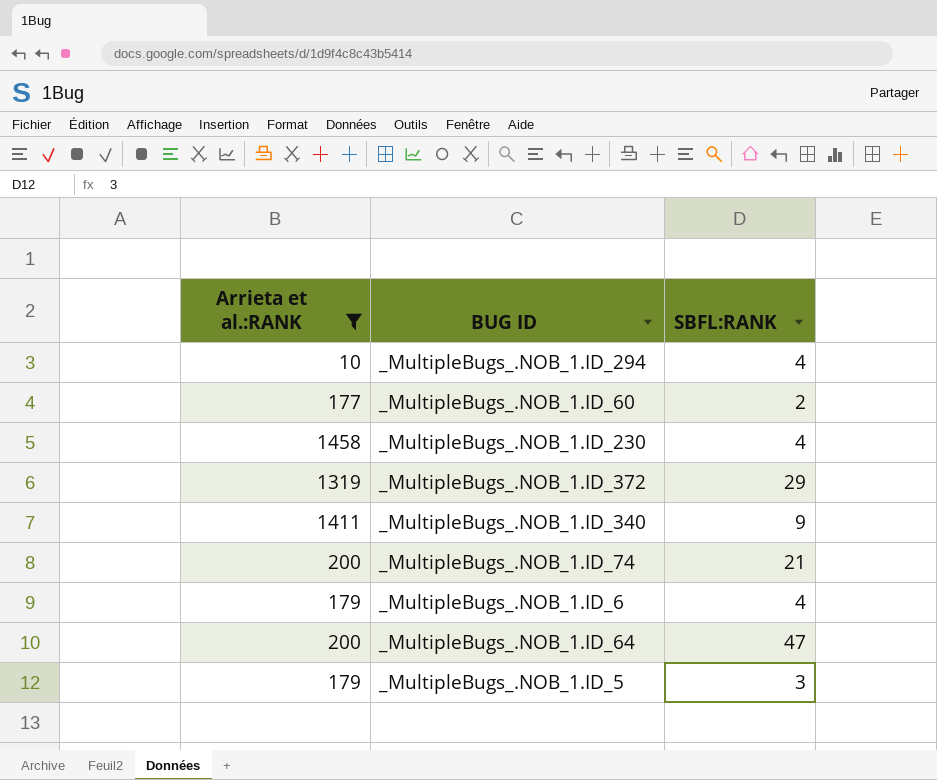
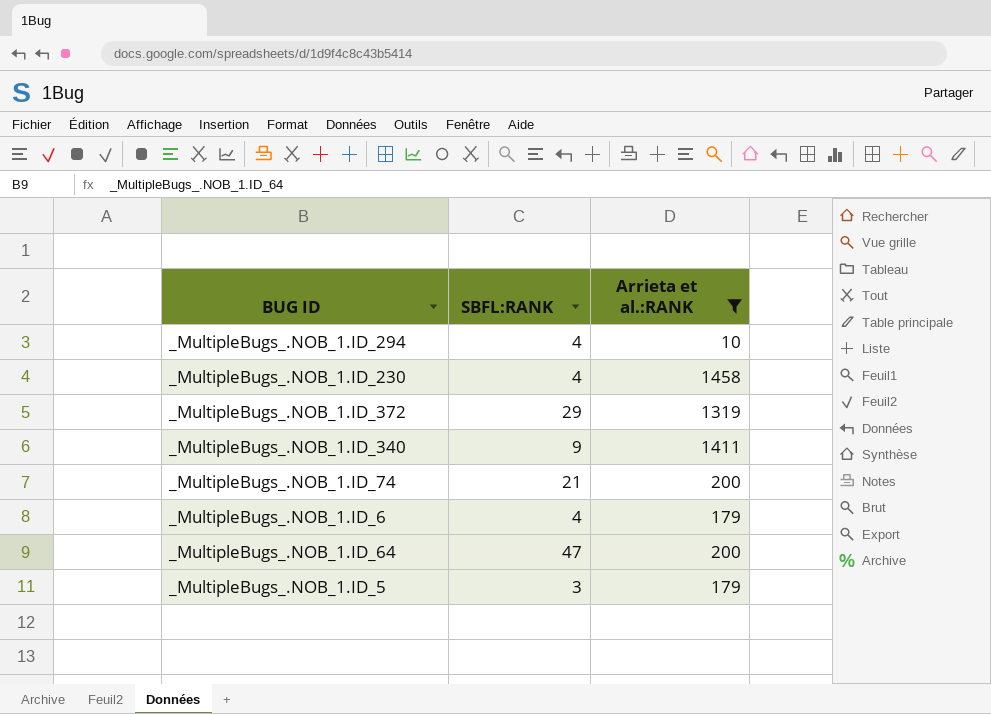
column Arrieta et al.:RANK | position: 1 -> 3
row _MultipleBugs_.NOB_1.ID_60: 177 | 2 -> none

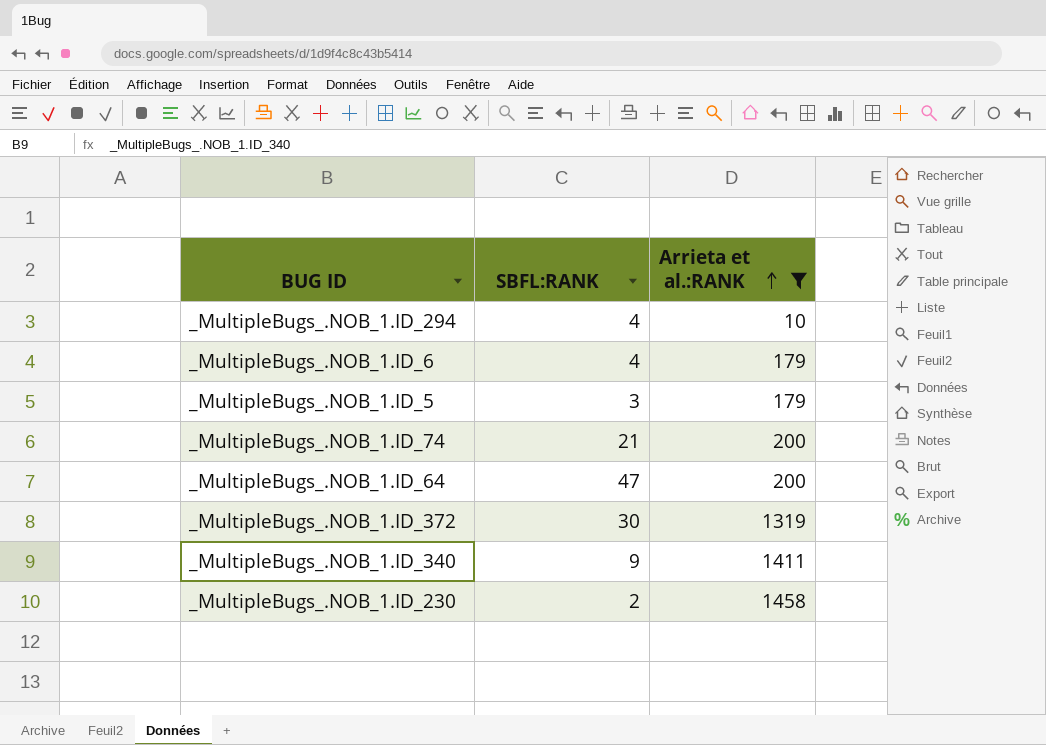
row order: none -> Arrieta et al.:RANK ascending
_MultipleBugs_.NOB_1.ID_372 | SBFL:RANK: 29 -> 30
_MultipleBugs_.NOB_1.ID_230 | SBFL:RANK: 4 -> 2

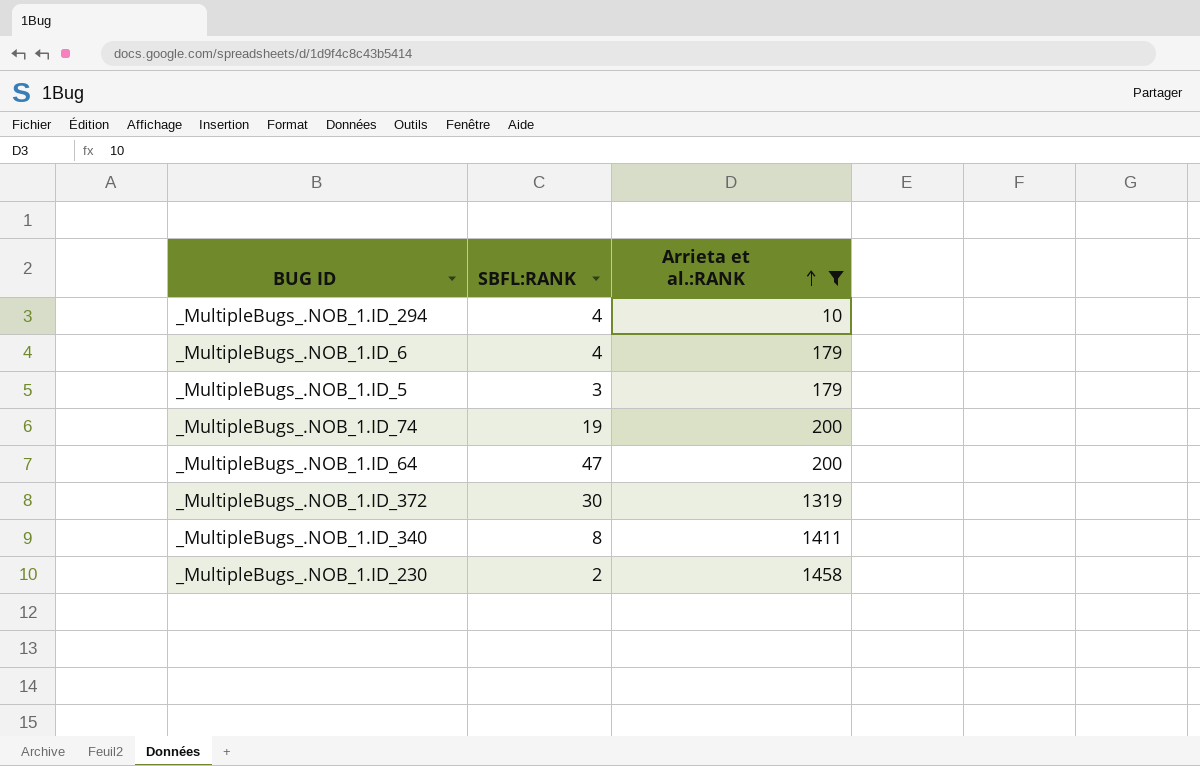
_MultipleBugs_.NOB_1.ID_74 | SBFL:RANK: 21 -> 19
_MultipleBugs_.NOB_1.ID_340 | SBFL:RANK: 9 -> 8

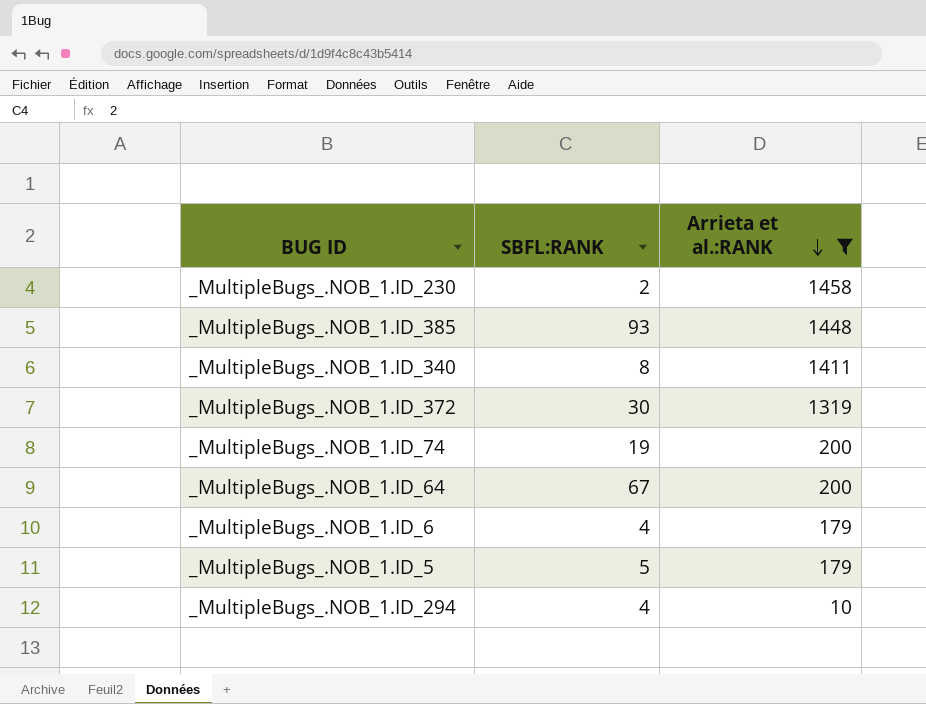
row order: Arrieta et al.:RANK ascending -> Arrieta et al.:RANK descending
row _MultipleBugs_.NOB_1.ID_385: none -> 93 | 1448
_MultipleBugs_.NOB_1.ID_64 | SBFL:RANK: 47 -> 67
_MultipleBugs_.NOB_1.ID_5 | SBFL:RANK: 3 -> 5

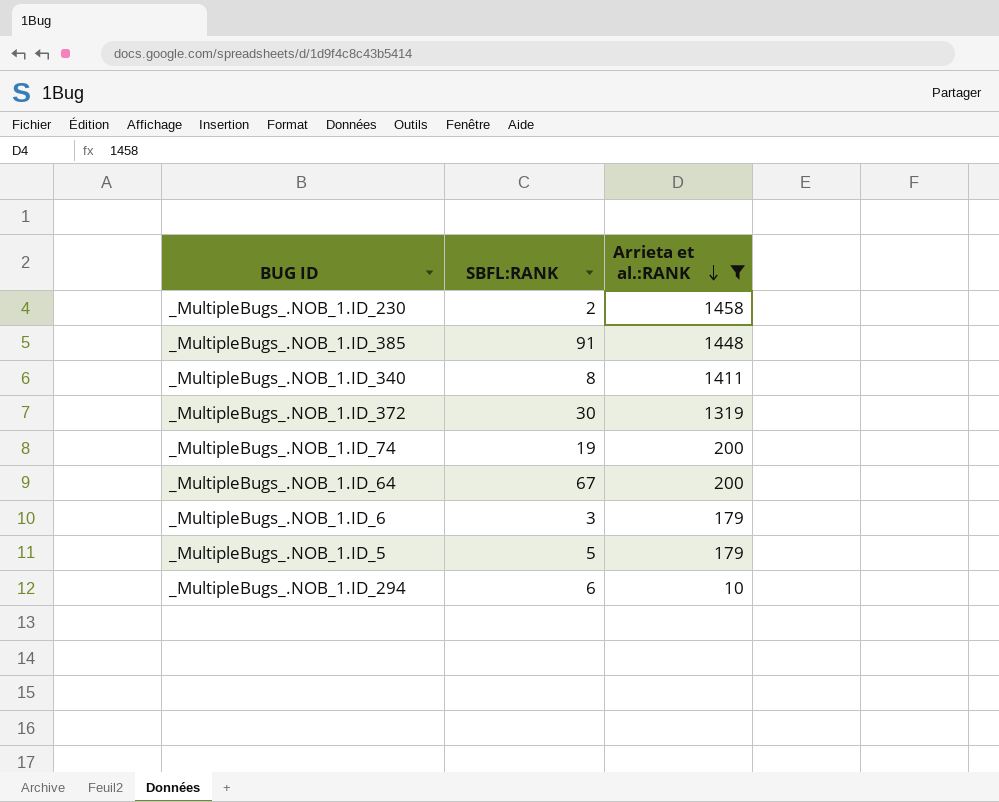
_MultipleBugs_.NOB_1.ID_385 | SBFL:RANK: 93 -> 91
_MultipleBugs_.NOB_1.ID_6 | SBFL:RANK: 4 -> 3
_MultipleBugs_.NOB_1.ID_294 | SBFL:RANK: 4 -> 6

